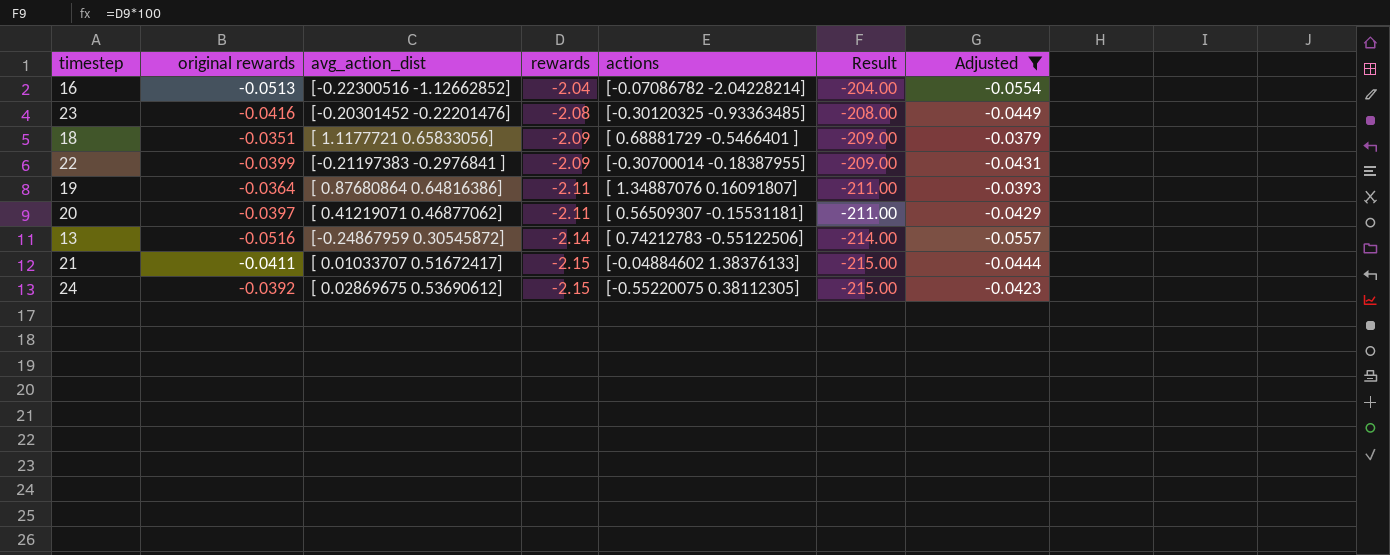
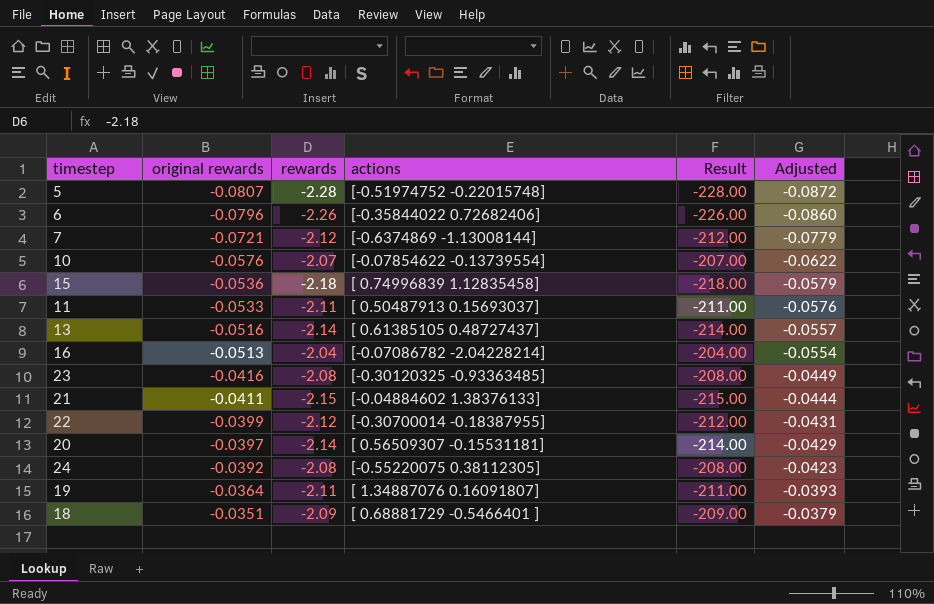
filter: Adjusted >= -0.0557 -> none
row order: rewards descending -> original rewards ascending
column avg_action_dist | position: 3 -> none
13 | actions: [ 0.74212783 -0.55122506] -> [ 0.61385105 0.48727437]
22 | rewards: -2.09 -> -2.12
22 | Result: -209.00 -> -212.00
20 | rewards: -2.11 -> -2.14
20 | Result: -211.00 -> -214.00
24 | rewards: -2.15 -> -2.08
24 | Result: -215.00 -> -208.00

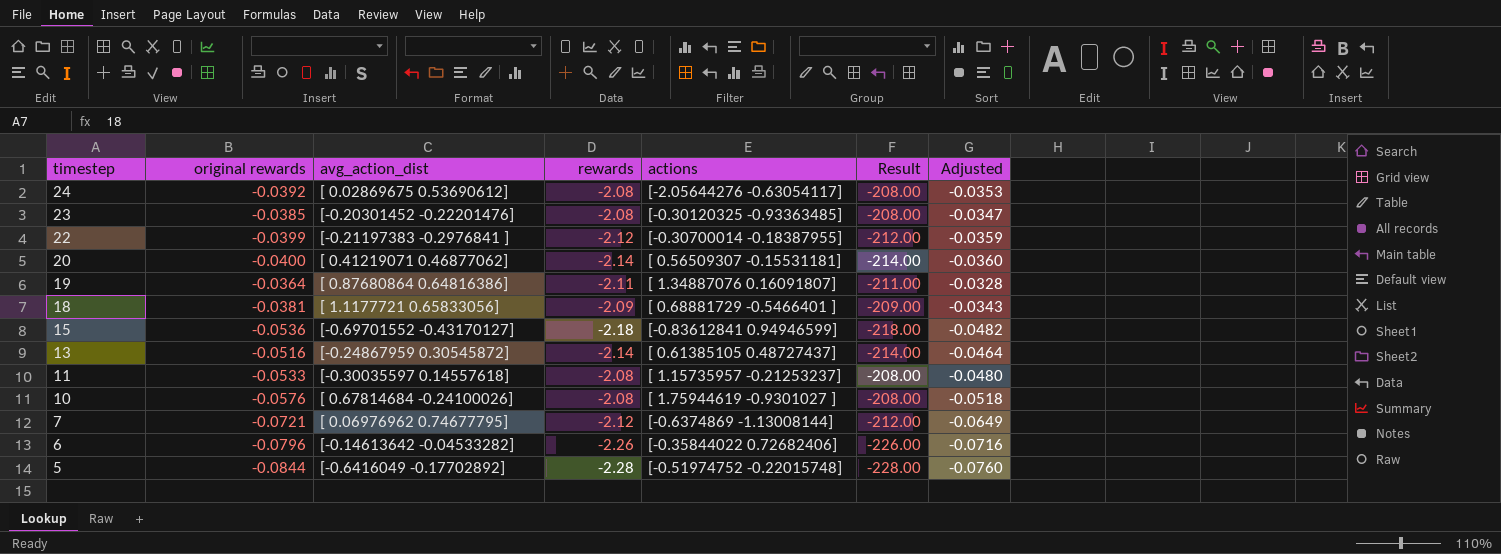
row order: original rewards ascending -> timestep descending
column avg_action_dist | position: none -> 3
column Adjusted | formula: [original rewards] * 1.08 -> [original rewards] * 0.9
row 16: -0.0513 | -2.04 | [-0.07086782 -2.04228214] | -204.00 | -0.0554 -> none
row 21: -0.0411 | -2.15 | [-0.04884602 1.38376133] | -215.00 | -0.0444 -> none
24 | actions: [-0.55220075 0.38112305] -> [-2.05644276 -0.63054117]
23 | original rewards: -0.0416 -> -0.0385
20 | original rewards: -0.0397 -> -0.0400
18 | original rewards: -0.0351 -> -0.0381
15 | actions: [ 0.74996839 1.12835458] -> [-0.83612841 0.94946599]
11 | rewards: -2.11 -> -2.08
11 | actions: [ 0.50487913 0.15693037] -> [ 1.15735957 -0.21253237]
11 | Result: -211.00 -> -208.00
10 | rewards: -2.07 -> -2.08
10 | actions: [-0.07854622 -0.13739554] -> [ 1.75944619 -0.9301027 ]
10 | Result: -207.00 -> -208.00
5 | original rewards: -0.0807 -> -0.0844

